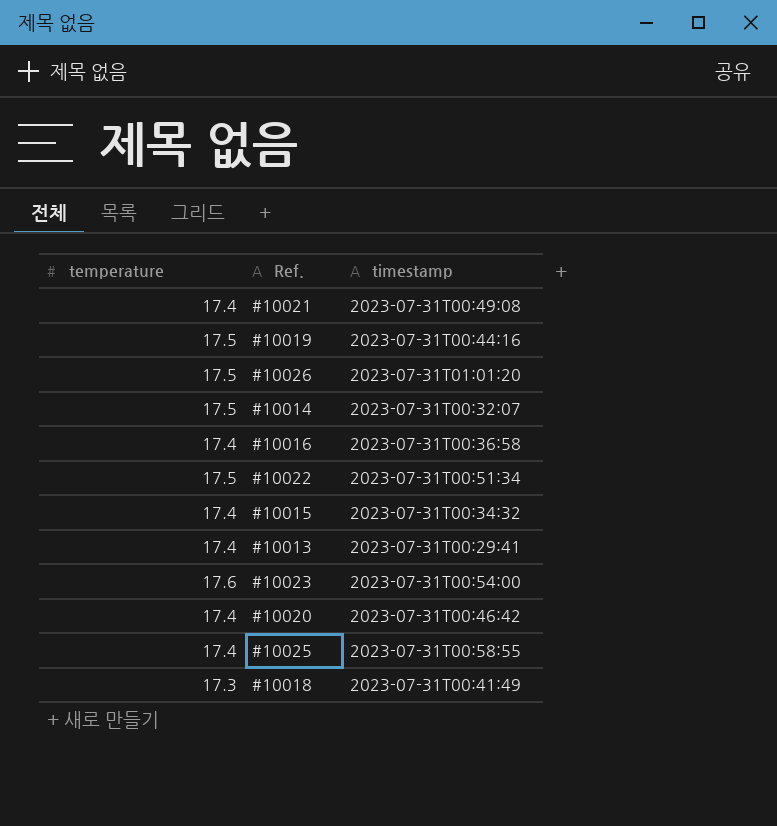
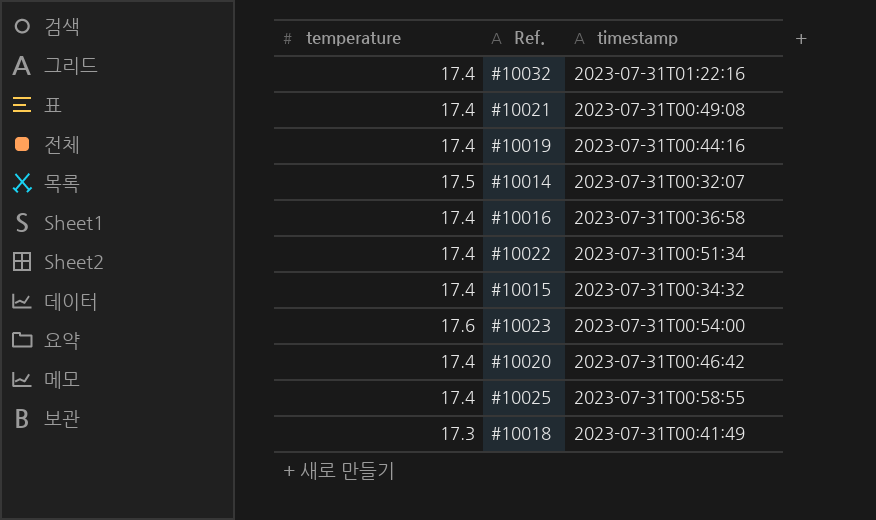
row #10026: 17.5 | 2023-07-31T01:01:20 -> none
row #10013: 17.4 | 2023-07-31T00:29:41 -> none
row #10032: none -> 17.4 | 2023-07-31T01:22:16
#10019 | temperature: 17.5 -> 17.4
#10022 | temperature: 17.5 -> 17.4

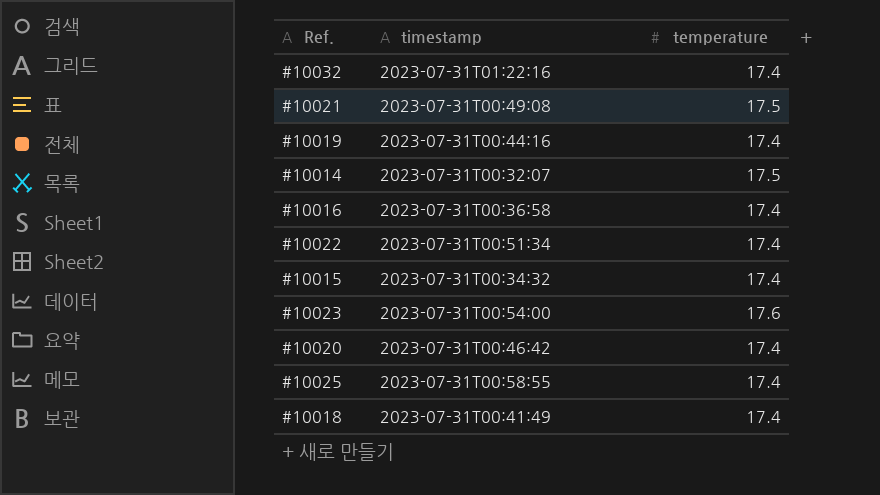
column temperature | position: 1 -> 3
#10021 | temperature: 17.4 -> 17.5
#10018 | temperature: 17.3 -> 17.4

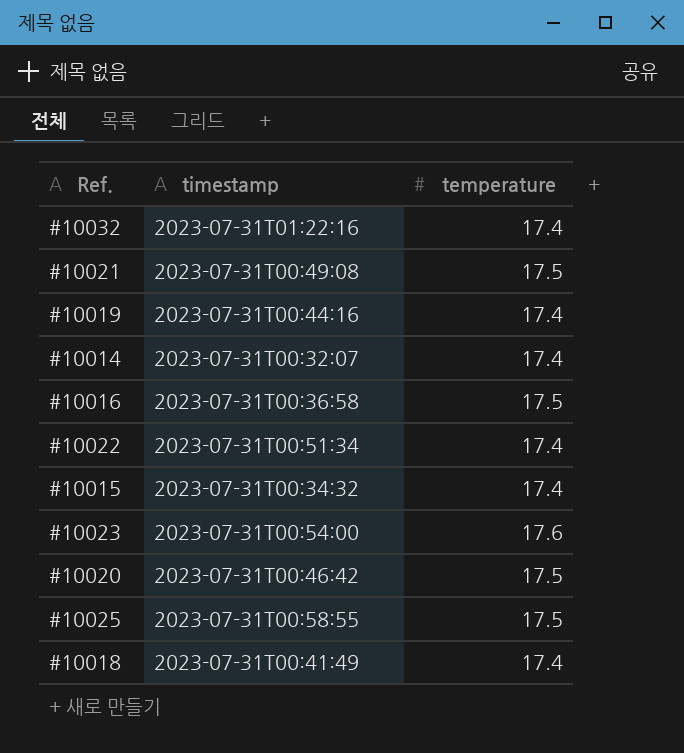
#10014 | temperature: 17.5 -> 17.4
#10016 | temperature: 17.4 -> 17.5
#10020 | temperature: 17.4 -> 17.5
#10025 | temperature: 17.4 -> 17.5

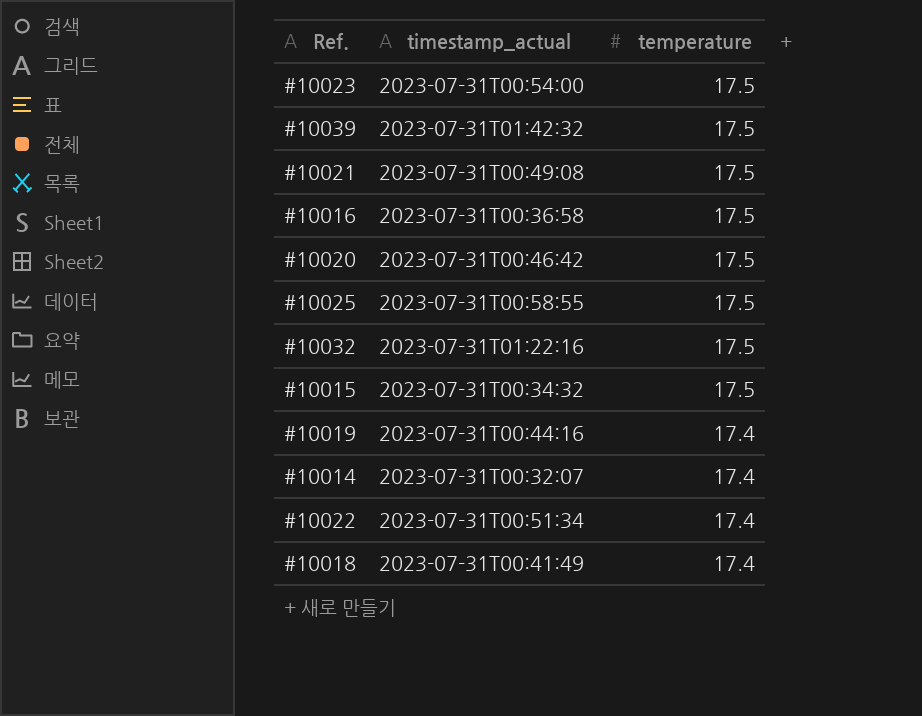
row order: none -> temperature descending
column name: timestamp -> timestamp_actual
#10023 | temperature: 17.6 -> 17.5
row #10039: none -> 2023-07-31T01:42:32 | 17.5
#10032 | temperature: 17.4 -> 17.5
#10015 | temperature: 17.4 -> 17.5

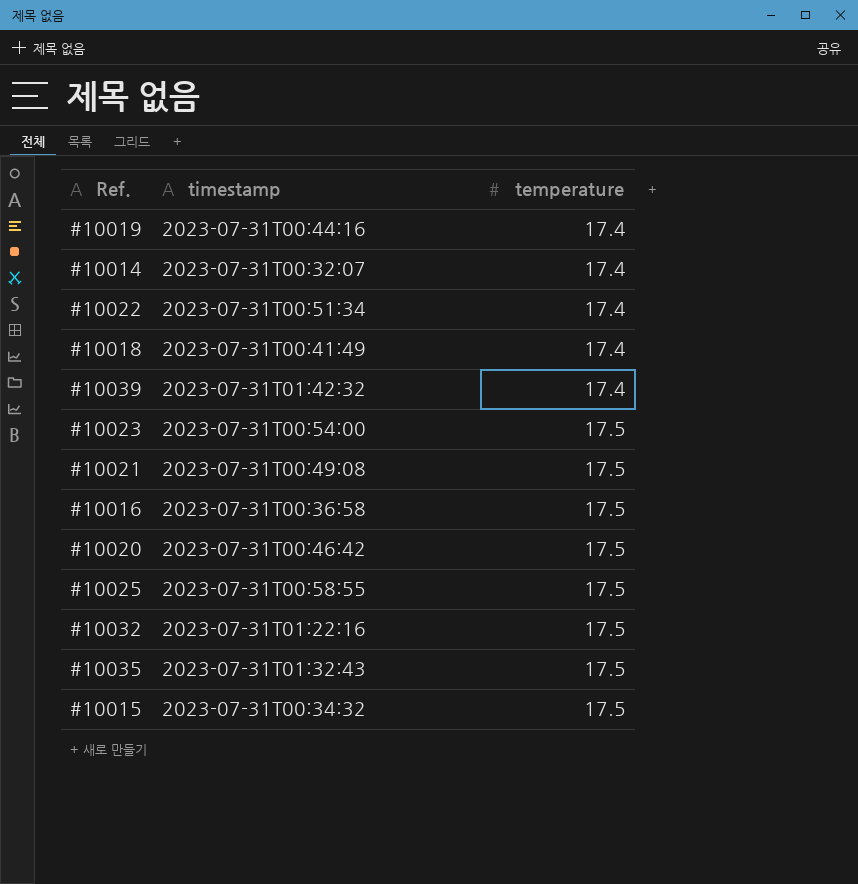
row order: temperature descending -> temperature ascending
column name: timestamp_actual -> timestamp
#10039 | temperature: 17.5 -> 17.4
row #10035: none -> 2023-07-31T01:32:43 | 17.5

